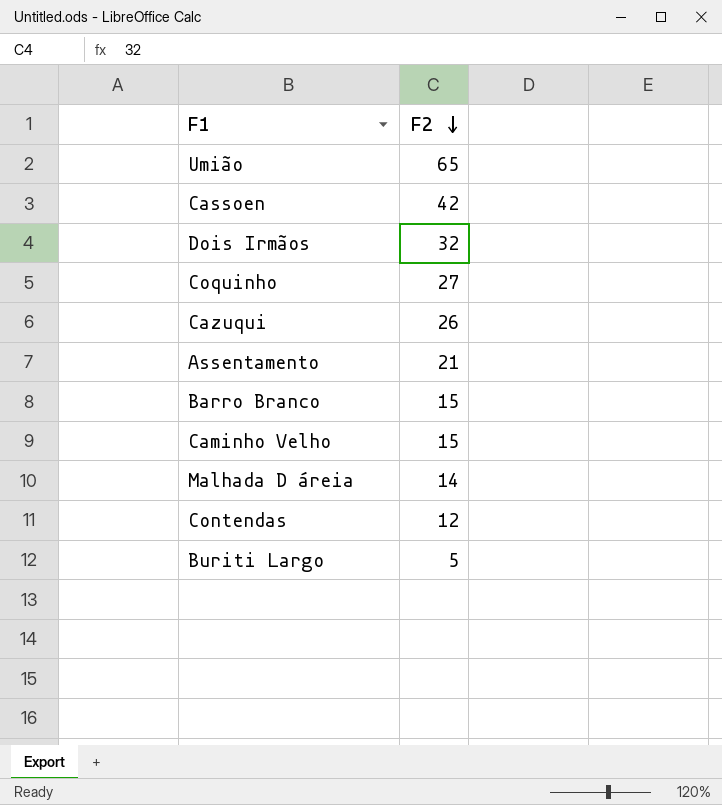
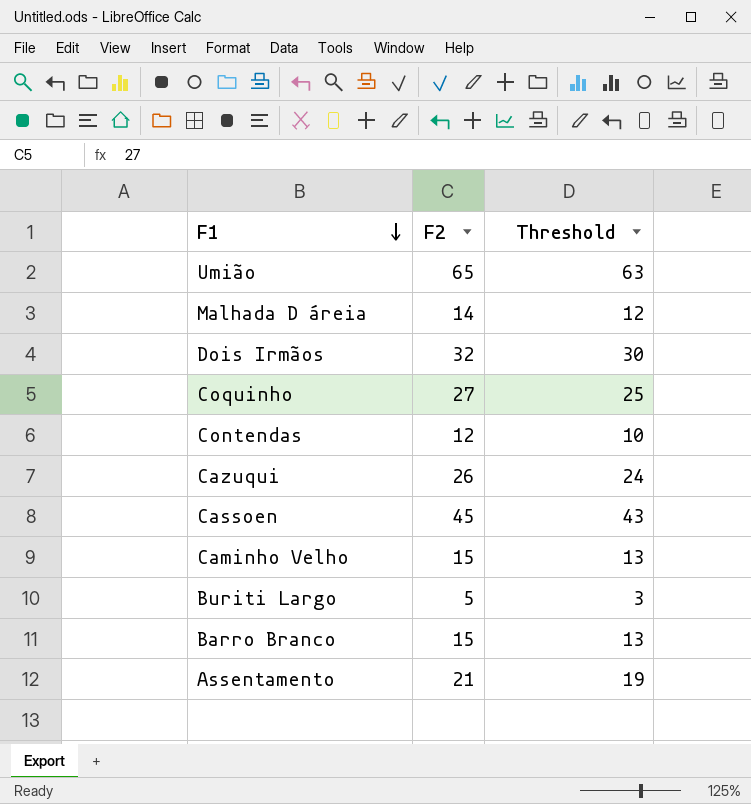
row order: F2 descending -> F1 descending
column Threshold | formula: none -> [F2] - 2
Cassoen | F2: 42 -> 45

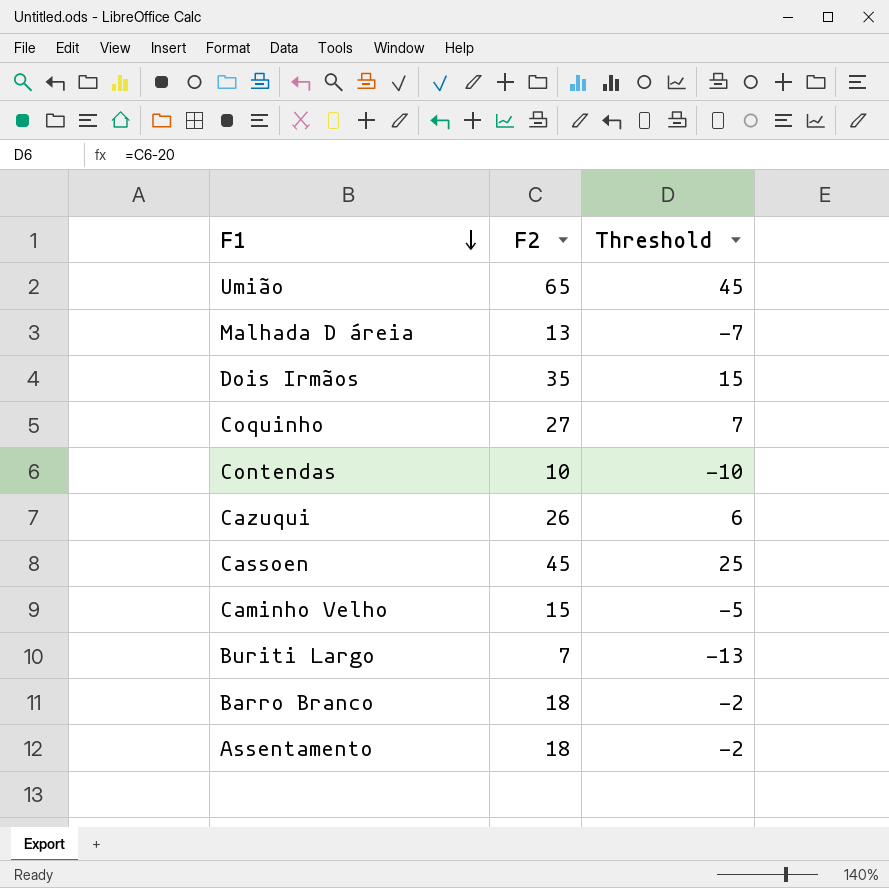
column Threshold | formula: [F2] - 2 -> [F2] - 20
Malhada D áreia | F2: 14 -> 13
Dois Irmãos | F2: 32 -> 35
Contendas | F2: 12 -> 10
Buriti Largo | F2: 5 -> 7
Barro Branco | F2: 15 -> 18
Assentamento | F2: 21 -> 18

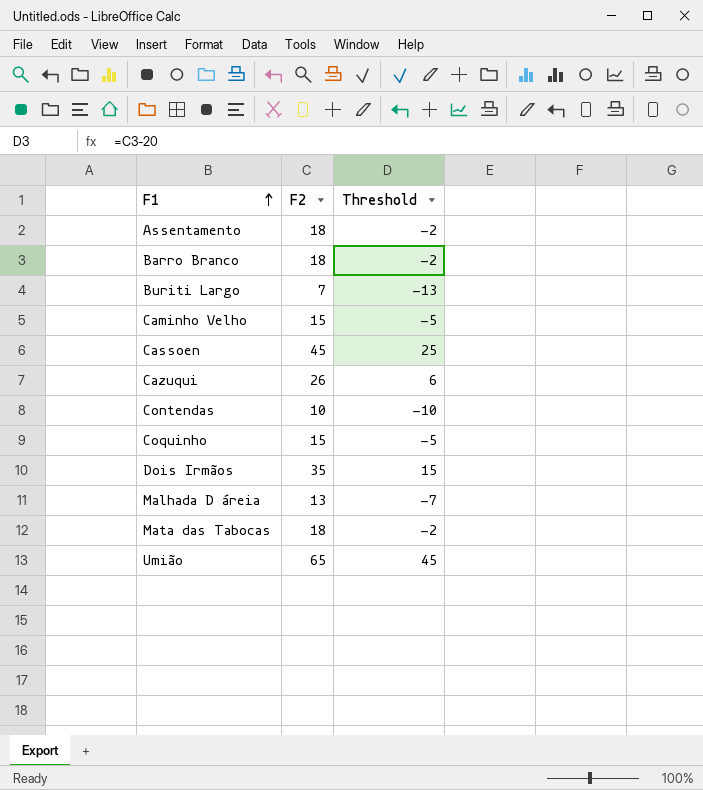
row order: F1 descending -> F1 ascending
Coquinho | F2: 27 -> 15
Coquinho | Threshold: 7 -> -5
row Mata das Tabocas: none -> 18 | -2

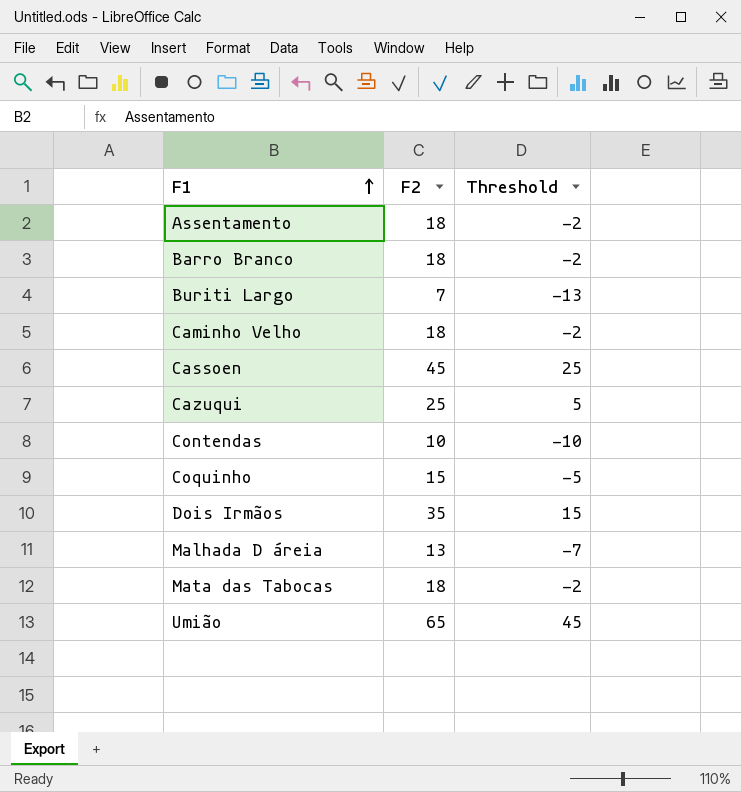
Caminho Velho | F2: 15 -> 18
Caminho Velho | Threshold: -5 -> -2
Cazuqui | F2: 26 -> 25
Cazuqui | Threshold: 6 -> 5

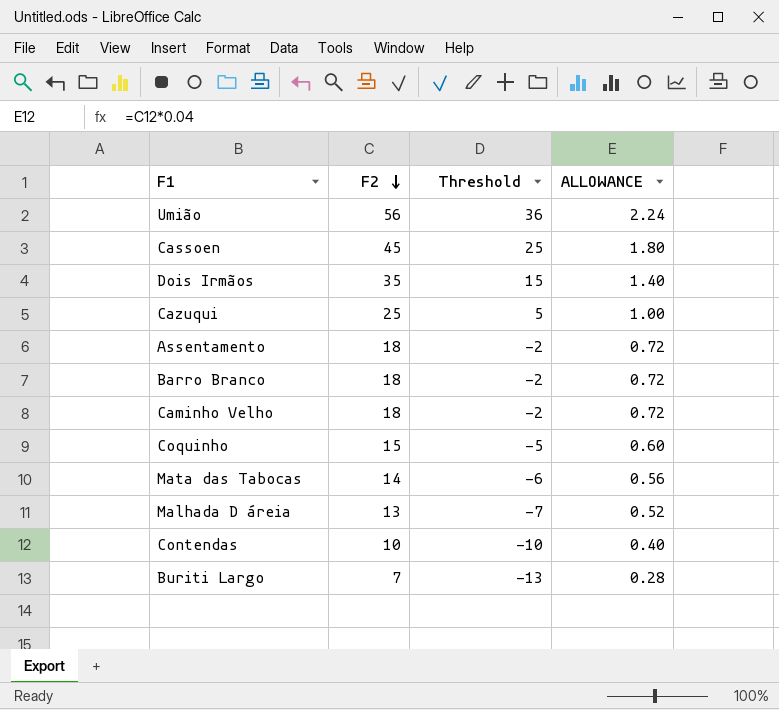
row order: F1 ascending -> F2 descending
column ALLOWANCE | formula: none -> [F2] * 0.04
Umião | F2: 65 -> 56
Umião | Threshold: 45 -> 36
Mata das Tabocas | F2: 18 -> 14
Mata das Tabocas | Threshold: -2 -> -6

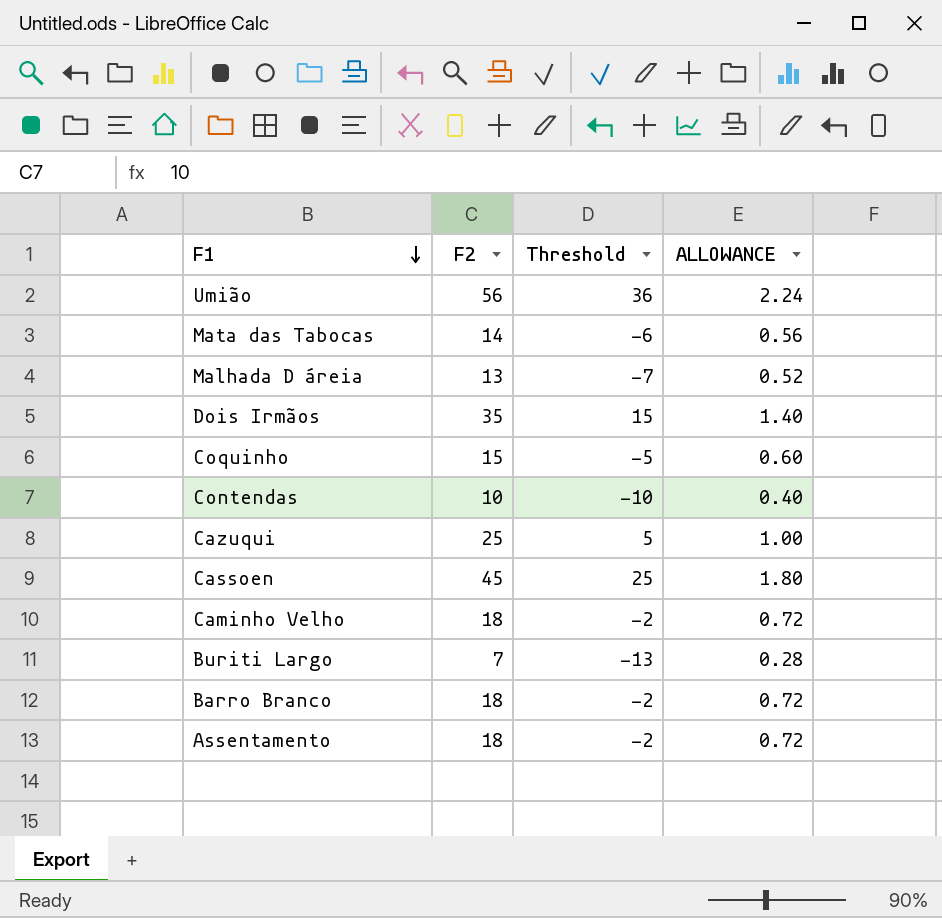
row order: F2 descending -> F1 descending

